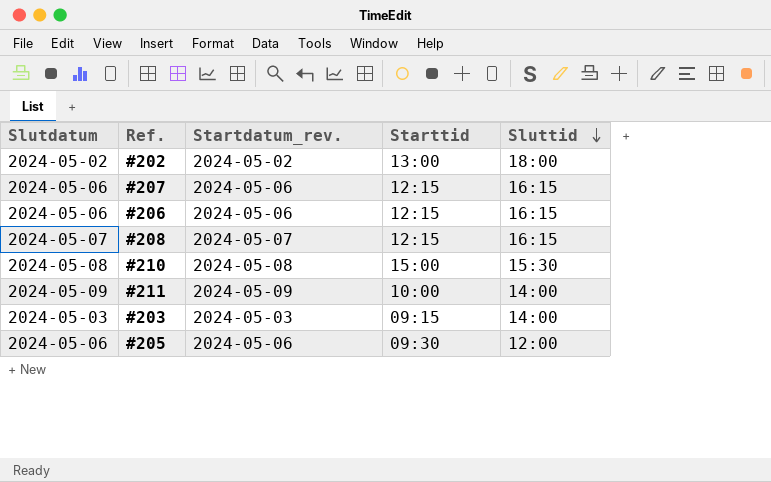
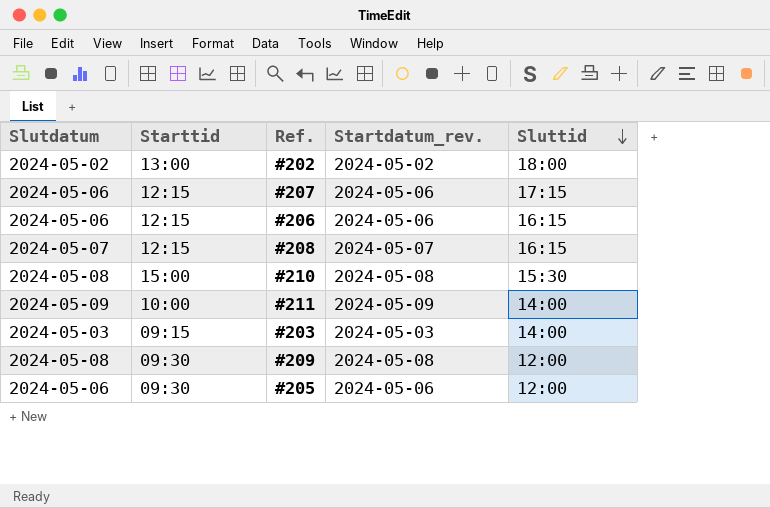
column Starttid | position: 4 -> 2
#207 | Sluttid: 16:15 -> 17:15
row #209: none -> 2024-05-08 | 09:30 | 2024-05-08 | 12:00

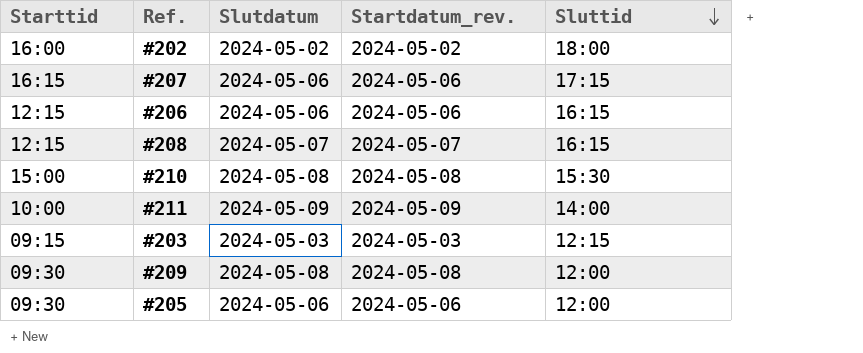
column Slutdatum | position: 1 -> 3
#202 | Starttid: 13:00 -> 16:00
#207 | Starttid: 12:15 -> 16:15
#203 | Sluttid: 14:00 -> 12:15

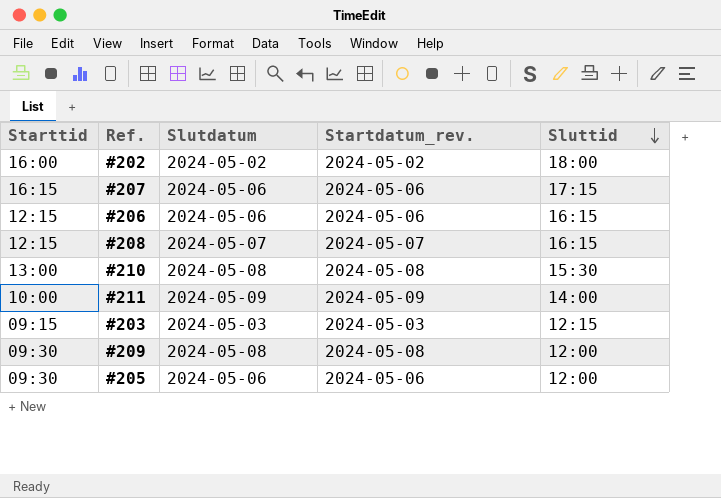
#210 | Starttid: 15:00 -> 13:00

